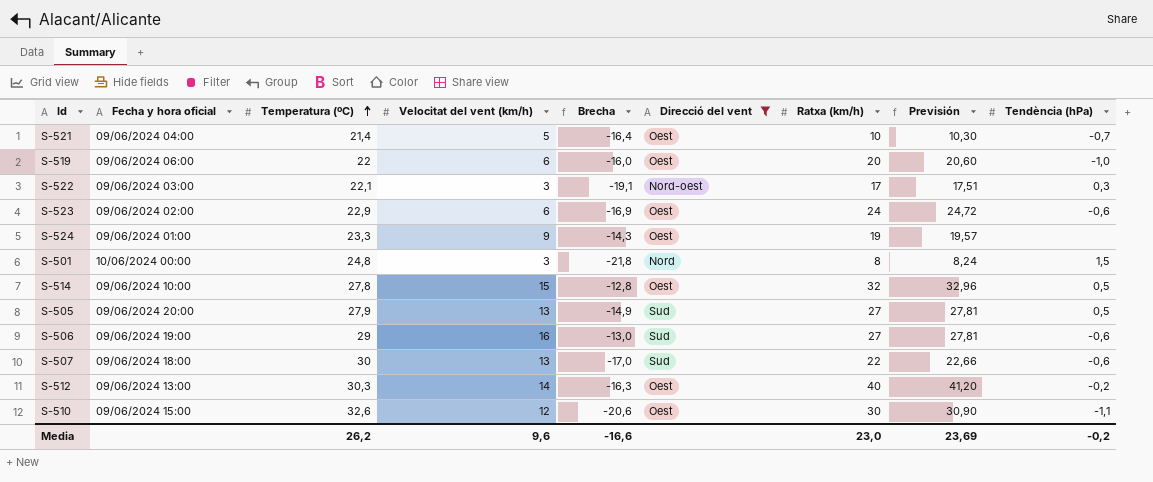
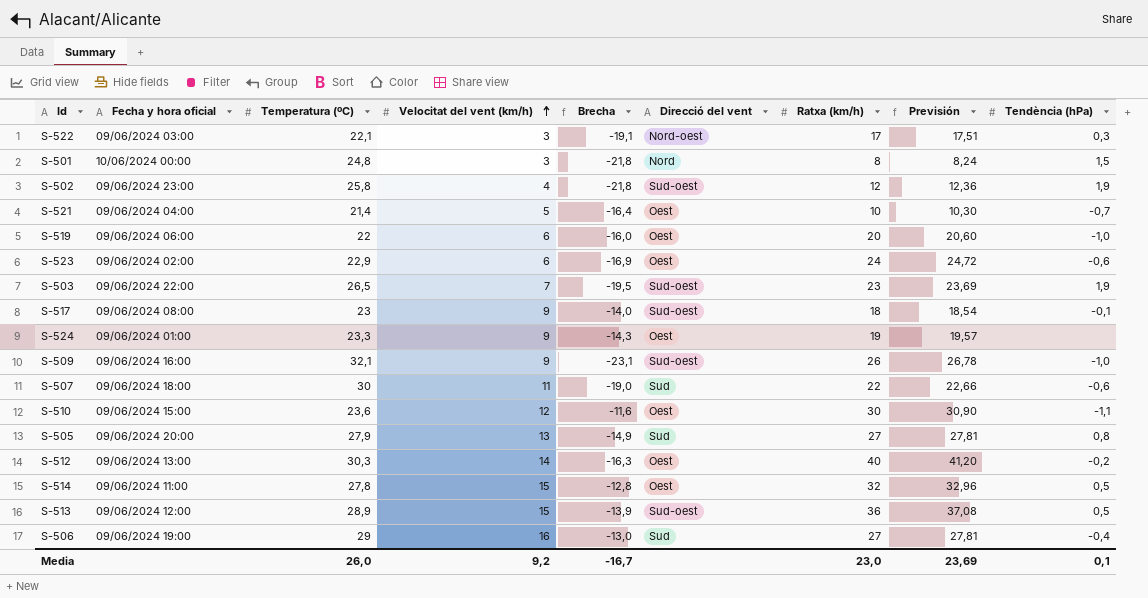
filter: Direcció del vent != Sud-oest -> none
row order: Temperatura (ºC) ascending -> Velocitat del vent (km/h) ascending
S-507 | Velocitat del vent (km/h): 13 -> 11
S-507 | Brecha: -17,0 -> -19,0
S-510 | Temperatura (ºC): 32,6 -> 23,6
S-510 | Brecha: -20,6 -> -11,6
S-505 | Tendència (hPa): 0,5 -> 0,8
S-514 | Fecha y hora oficial: 09/06/2024 10:00 -> 09/06/2024 11:00
S-506 | Tendència (hPa): -0,6 -> -0,4
Media | Temperatura (ºC): 26,2 -> 26,0
Media | Velocitat del vent (km/h): 9,6 -> 9,2
Media | Brecha: -16,6 -> -16,7
Media | Tendència (hPa): -0,2 -> 0,1

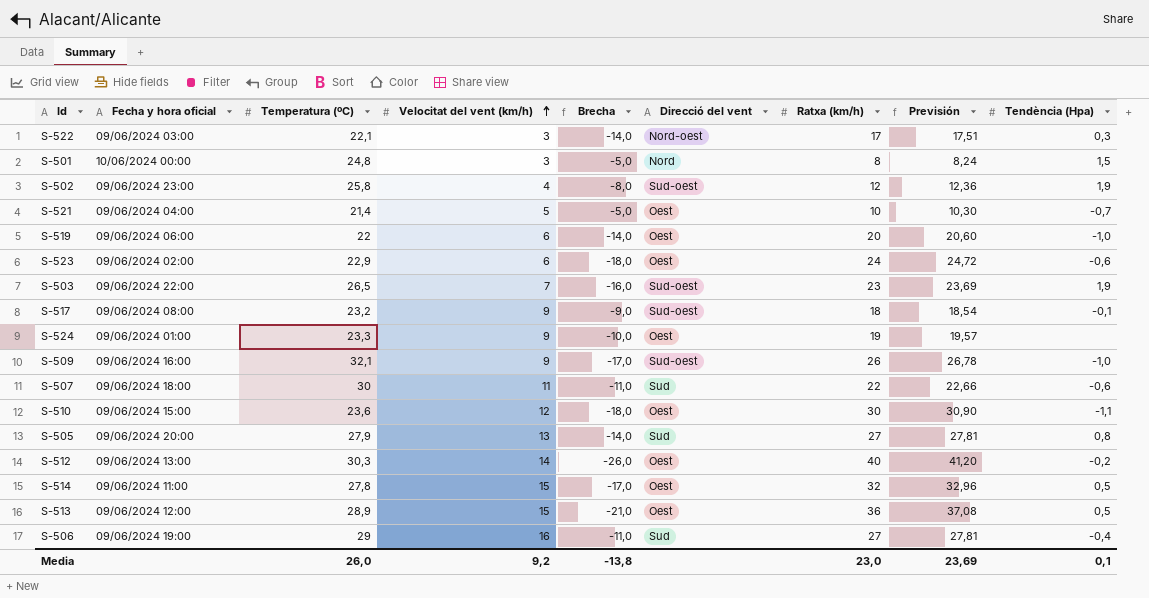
column Brecha | formula: [Velocitat del vent (km/h)] - [Temperatura (ºC)] -> [Velocitat del vent (km/h)] - [Ratxa (km/h)]
column name: Tendència (hPa) -> Tendència (Hpa)
S-517 | Temperatura (ºC): 23 -> 23,2
S-513 | Direcció del vent: Sud-oest -> Oest
Media | Brecha: -16,7 -> -13,8

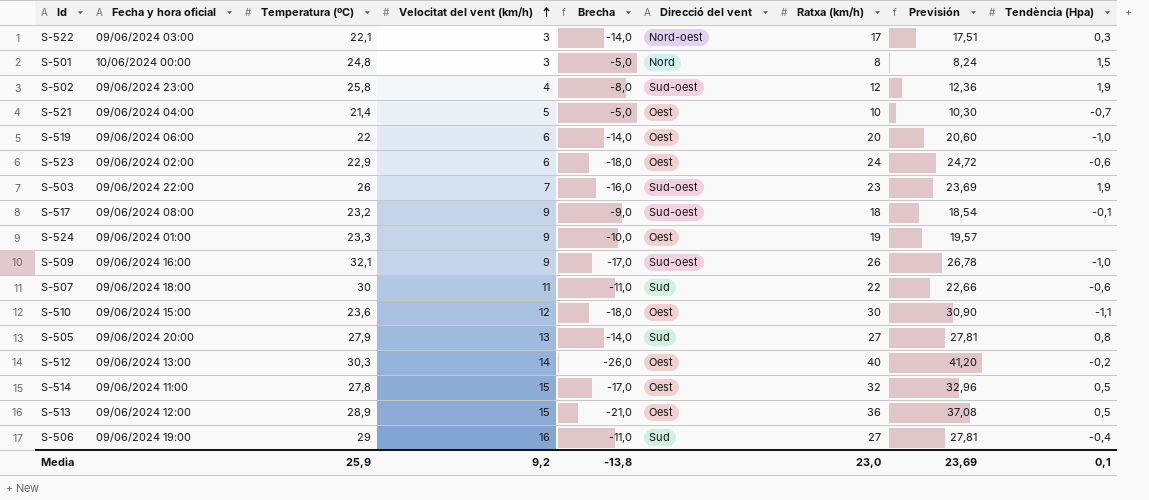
S-503 | Temperatura (ºC): 26,5 -> 26
Media | Temperatura (ºC): 26,0 -> 25,9

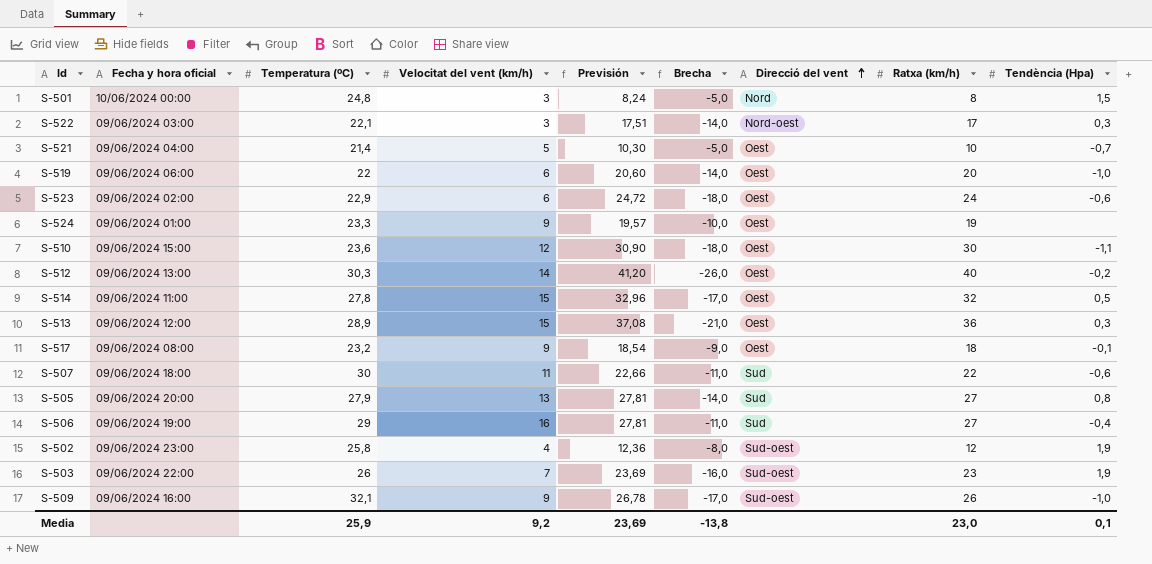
row order: Velocitat del vent (km/h) ascending -> Direcció del vent ascending
column Previsión | position: 8 -> 5
S-513 | Tendència (Hpa): 0,5 -> 0,3
S-517 | Direcció del vent: Sud-oest -> Oest

